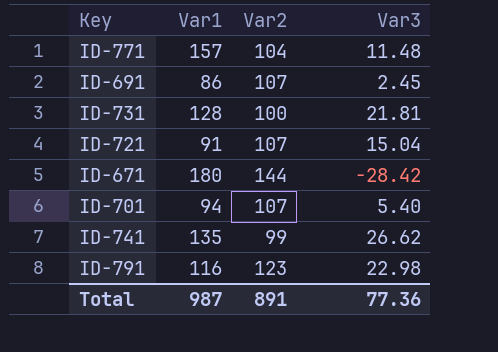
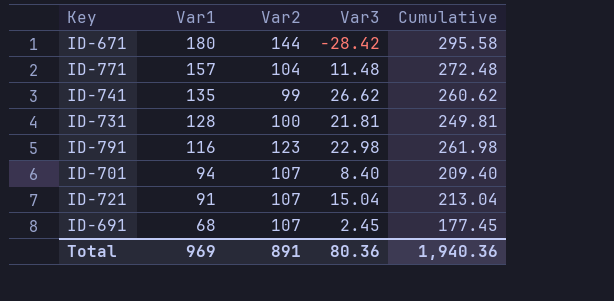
row order: none -> Var1 descending
column Cumulative | formula: none -> [Var1] + [Var2] + [Var3]
ID-701 | Var3: 5.40 -> 8.40
ID-691 | Var1: 86 -> 68
Total | Var1: 987 -> 969
Total | Var3: 77.36 -> 80.36

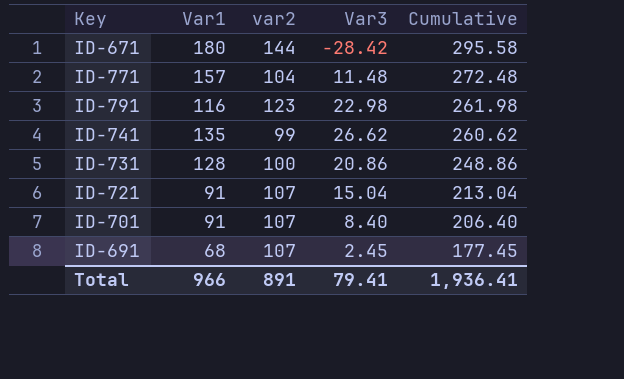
row order: Var1 descending -> Cumulative descending
column name: Var2 -> var2
ID-731 | Var3: 21.81 -> 20.86
ID-731 | Cumulative: 249.81 -> 248.86
ID-701 | Var1: 94 -> 91
ID-701 | Cumulative: 209.40 -> 206.40
Total | Var1: 969 -> 966
Total | Var3: 80.36 -> 79.41
Total | Cumulative: 1,940.36 -> 1,936.41

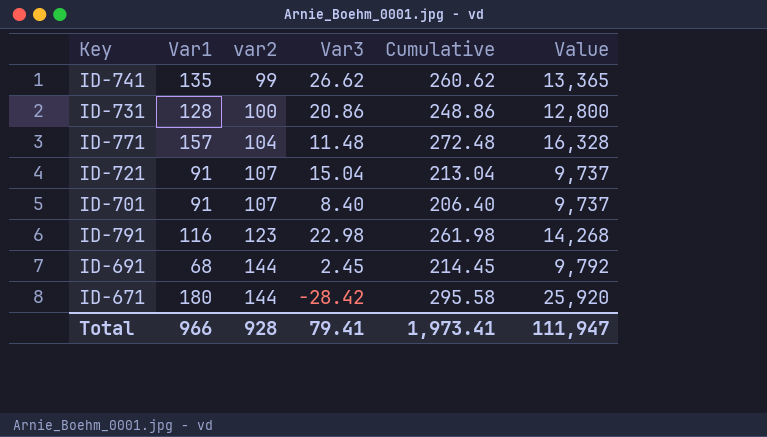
row order: Cumulative descending -> var2 ascending
column Value | formula: none -> [Var1] * [var2]
ID-691 | var2: 107 -> 144
ID-691 | Cumulative: 177.45 -> 214.45
Total | var2: 891 -> 928
Total | Cumulative: 1,936.41 -> 1,973.41

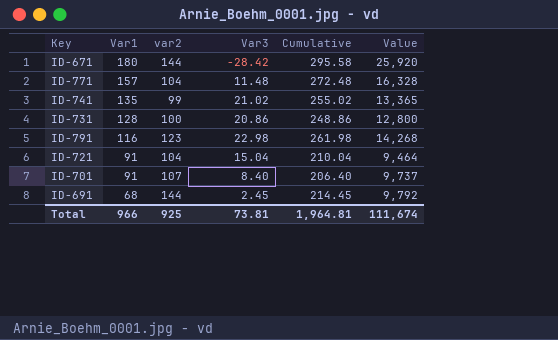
row order: var2 ascending -> Var1 descending
ID-741 | Var3: 26.62 -> 21.02
ID-741 | Cumulative: 260.62 -> 255.02
ID-721 | var2: 107 -> 104
ID-721 | Cumulative: 213.04 -> 210.04
ID-721 | Value: 9,737 -> 9,464
Total | var2: 928 -> 925
Total | Var3: 79.41 -> 73.81
Total | Cumulative: 1,973.41 -> 1,964.81
Total | Value: 111,947 -> 111,674

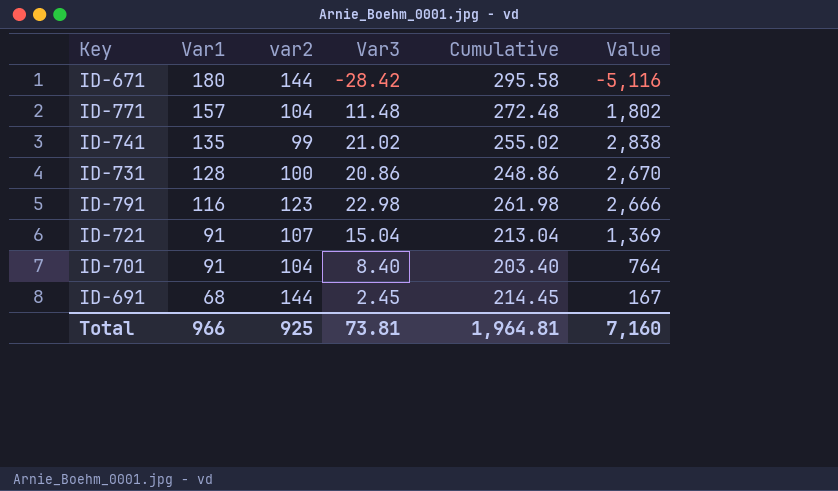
column Value | formula: [Var1] * [var2] -> [Var1] * [Var3]
ID-721 | var2: 104 -> 107
ID-721 | Cumulative: 210.04 -> 213.04
ID-701 | var2: 107 -> 104
ID-701 | Cumulative: 206.40 -> 203.40
Total | Value: 111,674 -> 7,160

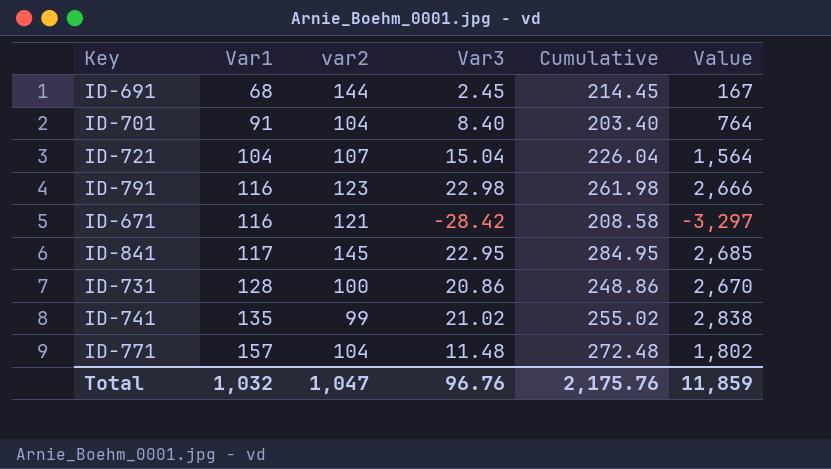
row order: Var1 descending -> Var1 ascending
ID-721 | Var1: 91 -> 104
ID-721 | Cumulative: 213.04 -> 226.04
ID-721 | Value: 1,369 -> 1,564
ID-671 | Var1: 180 -> 116
ID-671 | var2: 144 -> 121
ID-671 | Cumulative: 295.58 -> 208.58
ID-671 | Value: -5,116 -> -3,297
row ID-841: none -> 117 | 145 | 22.95 | 284.95 | 2,685
Total | Var1: 966 -> 1,032
Total | var2: 925 -> 1,047
Total | Var3: 73.81 -> 96.76
Total | Cumulative: 1,964.81 -> 2,175.76
Total | Value: 7,160 -> 11,859

